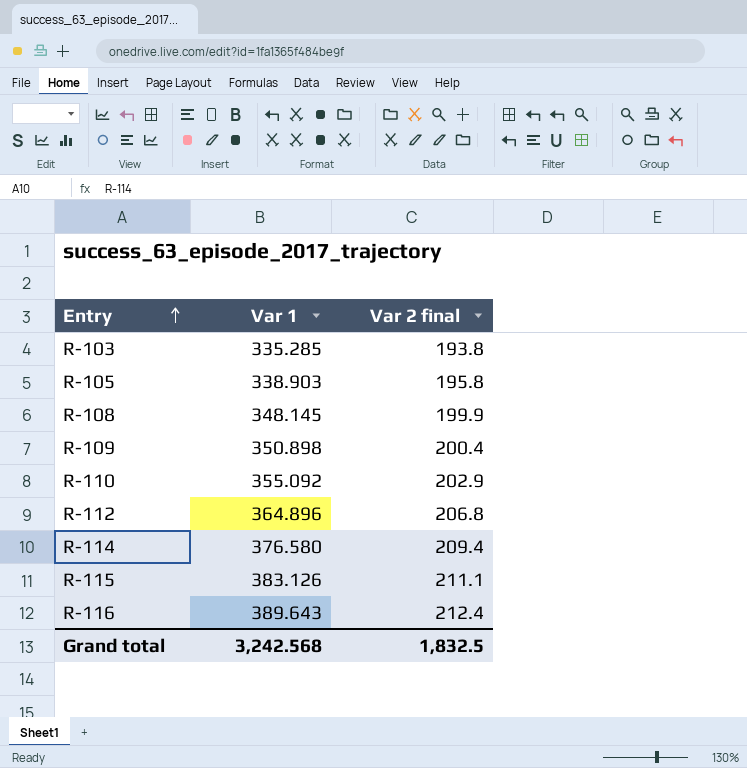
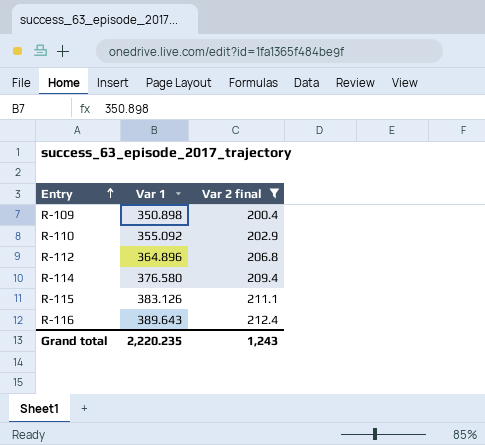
filter: none -> Var 2 final >= 200.4
Grand total | Var 1: 3,242.568 -> 2,220.235
Grand total | Var 2 final: 1,832.5 -> 1,243

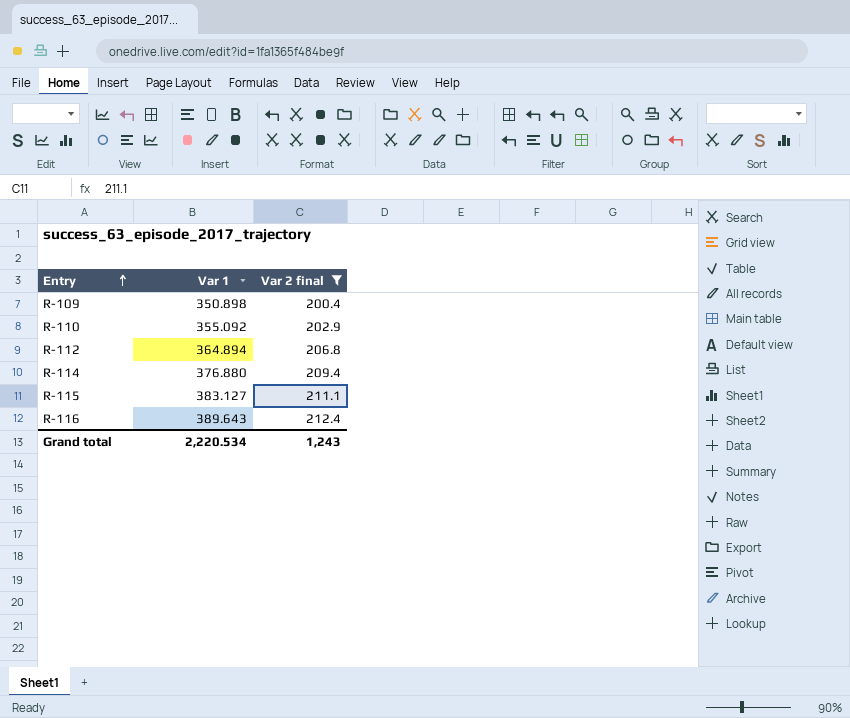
R-112 | Var 1: 364.896 -> 364.894
R-114 | Var 1: 376.580 -> 376.880
R-115 | Var 1: 383.126 -> 383.127
Grand total | Var 1: 2,220.235 -> 2,220.534

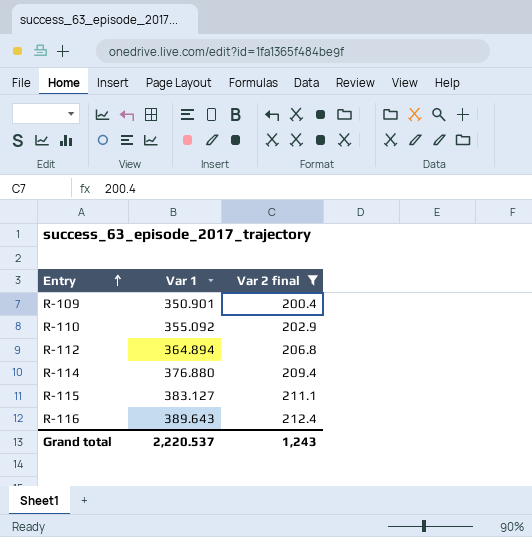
R-109 | Var 1: 350.898 -> 350.901
Grand total | Var 1: 2,220.534 -> 2,220.537

